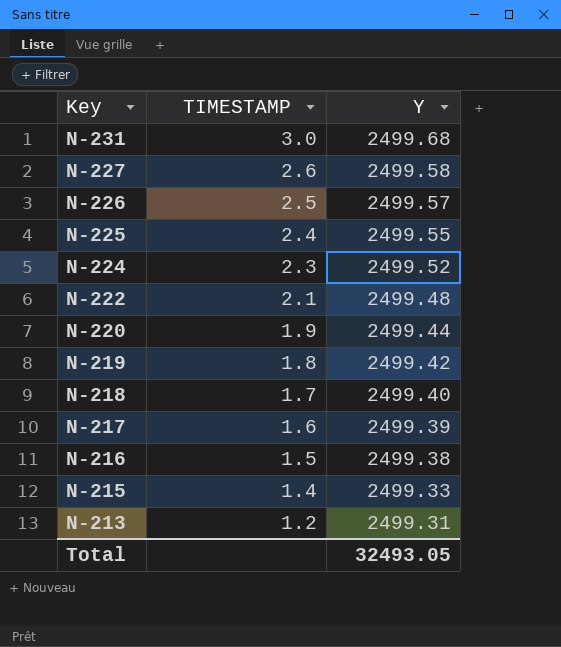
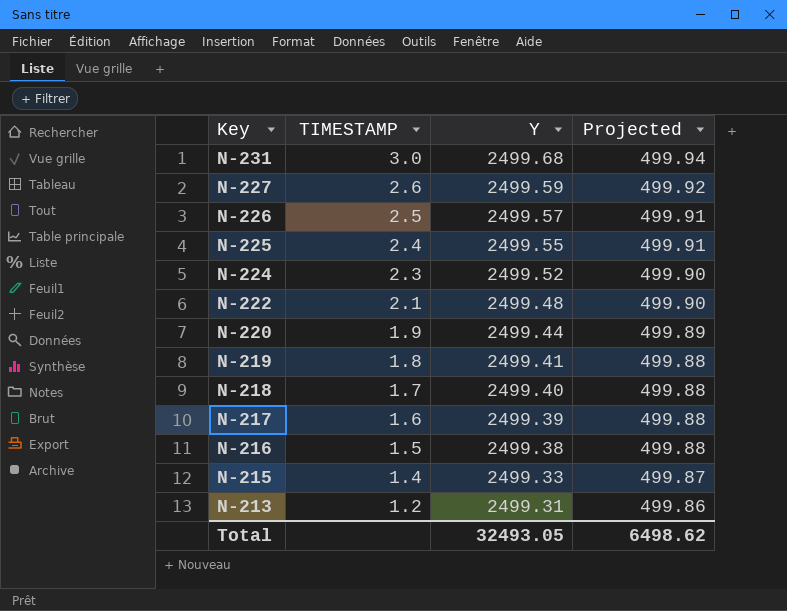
column Projected | formula: none -> [Y] * 0.2
N-227 | Y: 2499.58 -> 2499.59
N-219 | Y: 2499.42 -> 2499.41

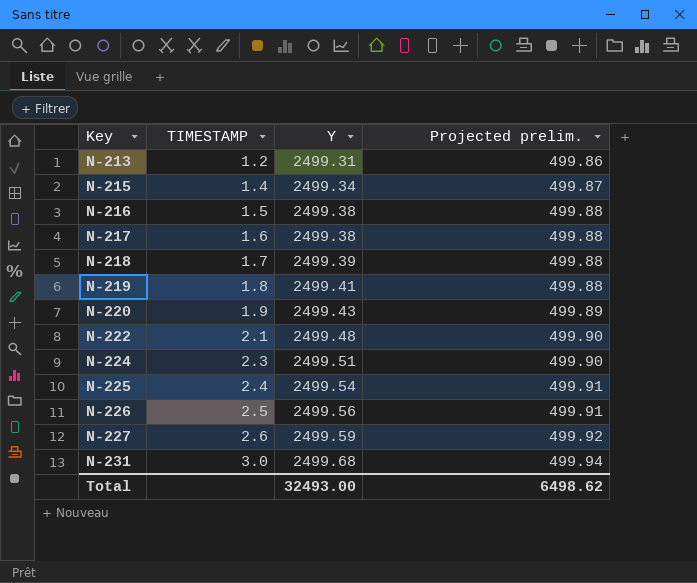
row order: Key descending -> Key ascending
column name: Projected -> Projected prelim.
N-215 | Y: 2499.33 -> 2499.34
N-217 | Y: 2499.39 -> 2499.38
N-218 | Y: 2499.40 -> 2499.39
N-220 | Y: 2499.44 -> 2499.43
N-224 | Y: 2499.52 -> 2499.51
N-225 | Y: 2499.55 -> 2499.54
N-226 | Y: 2499.57 -> 2499.56
Total | Y: 32493.05 -> 32493.00

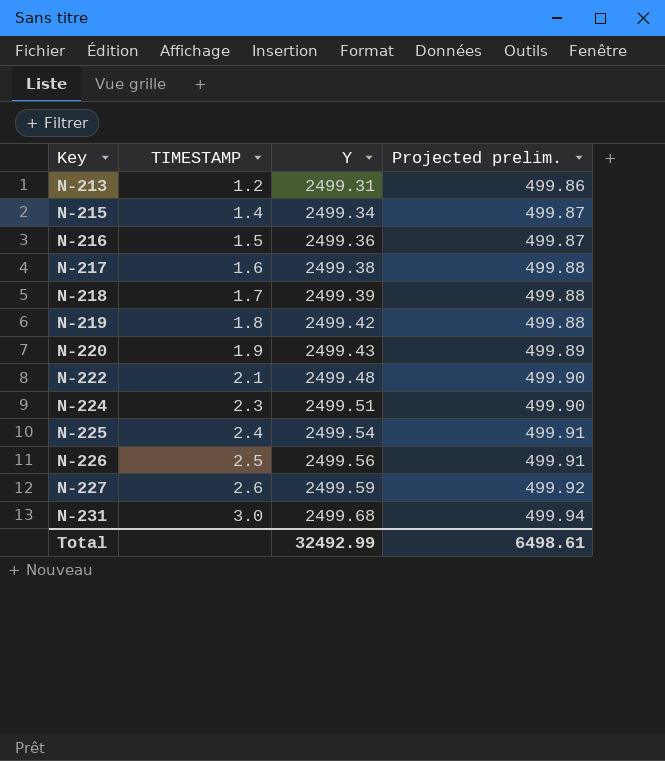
N-216 | Y: 2499.38 -> 2499.36
N-216 | Projected prelim.: 499.88 -> 499.87
N-219 | Y: 2499.41 -> 2499.42
Total | Y: 32493.00 -> 32492.99
Total | Projected prelim.: 6498.62 -> 6498.61

